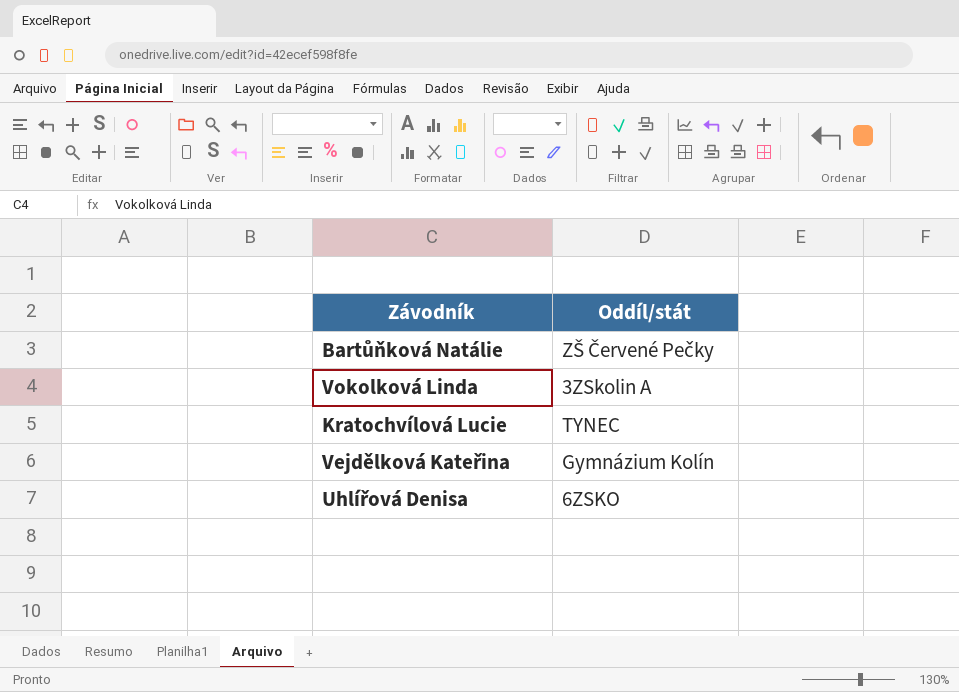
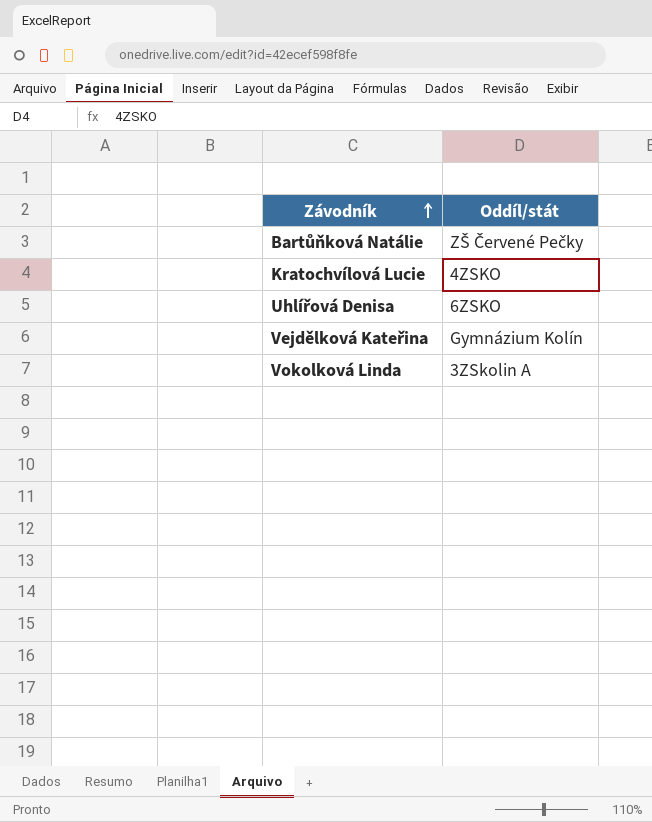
row order: none -> Závodník ascending
Kratochvílová Lucie | Oddíl/stát: TYNEC -> 4ZSKO

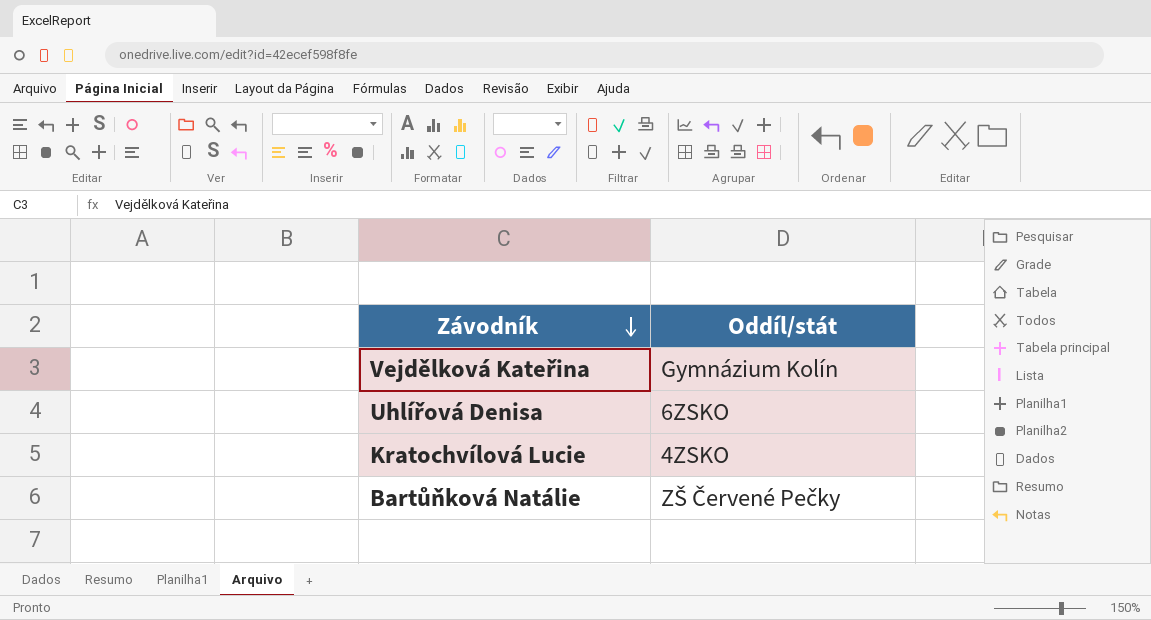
row order: Závodník ascending -> Závodník descending
row Vokolková Linda: 3ZSkolin A -> none

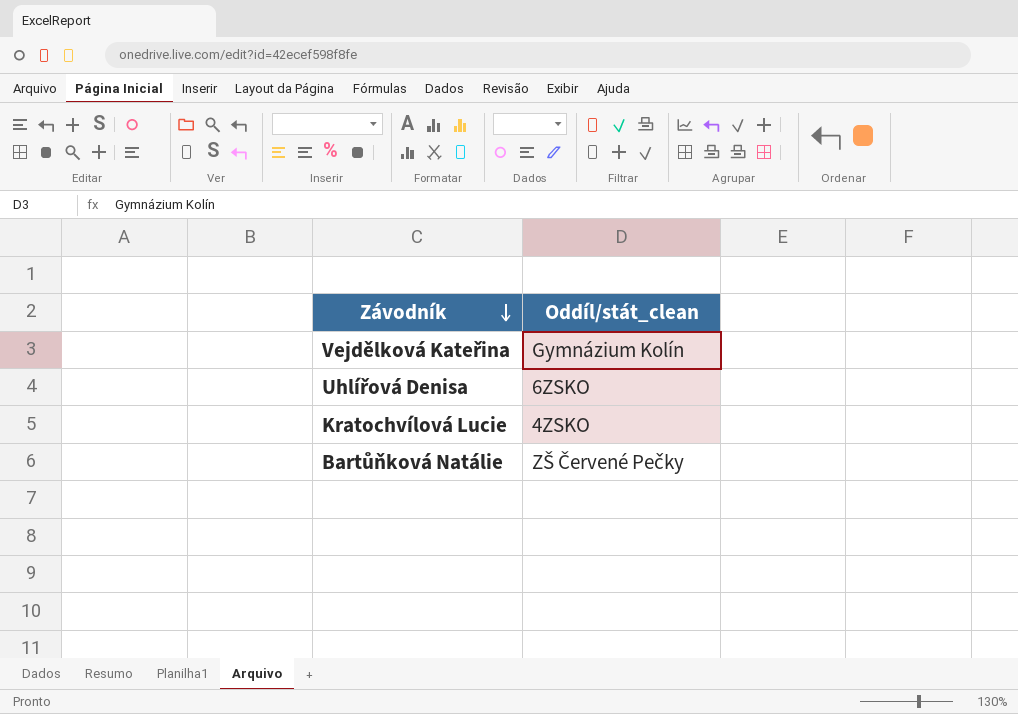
column name: Oddíl/stát -> Oddíl/stát_clean

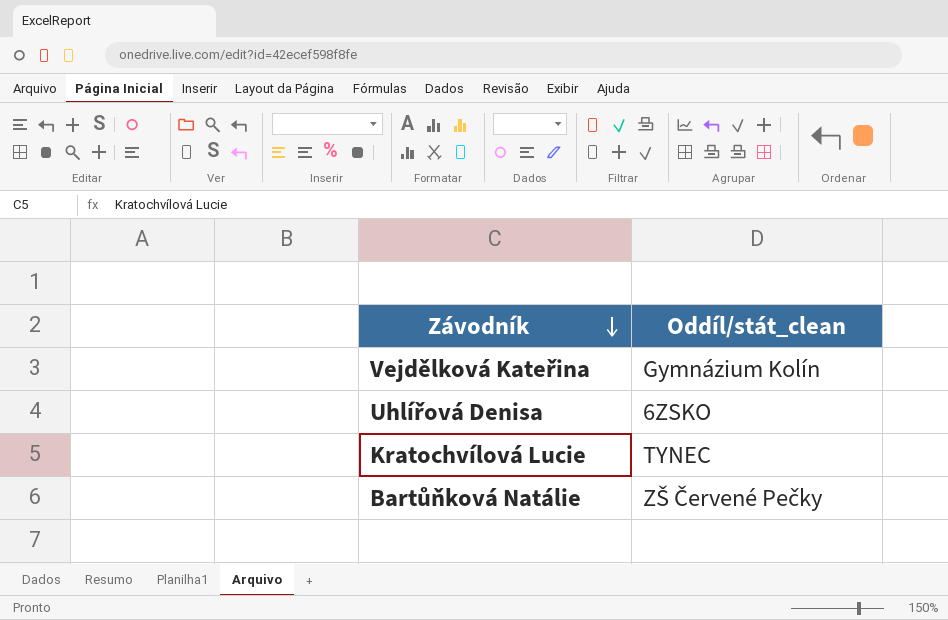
Kratochvílová Lucie | Oddíl/stát_clean: 4ZSKO -> TYNEC

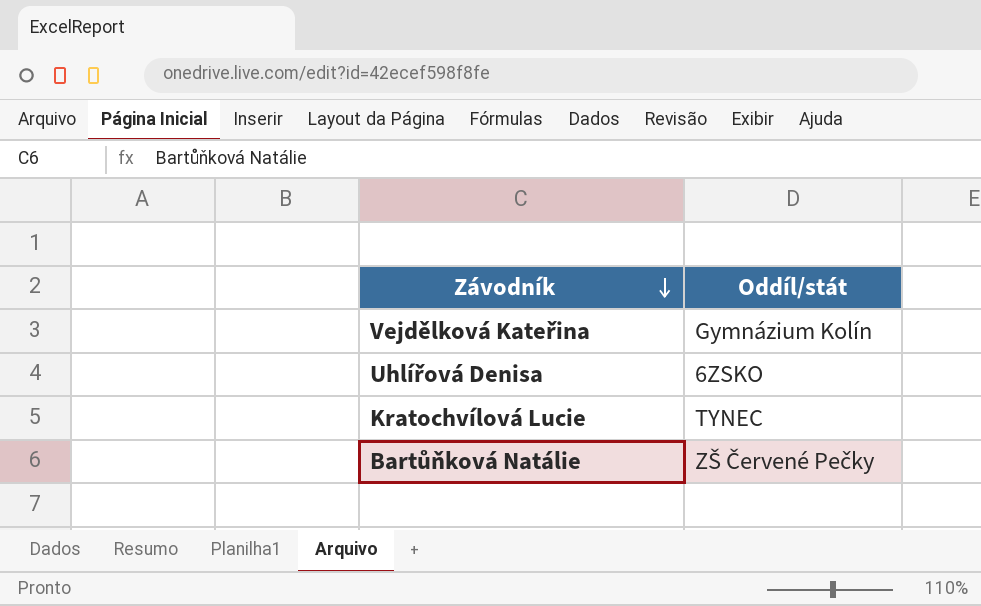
column name: Oddíl/stát_clean -> Oddíl/stát

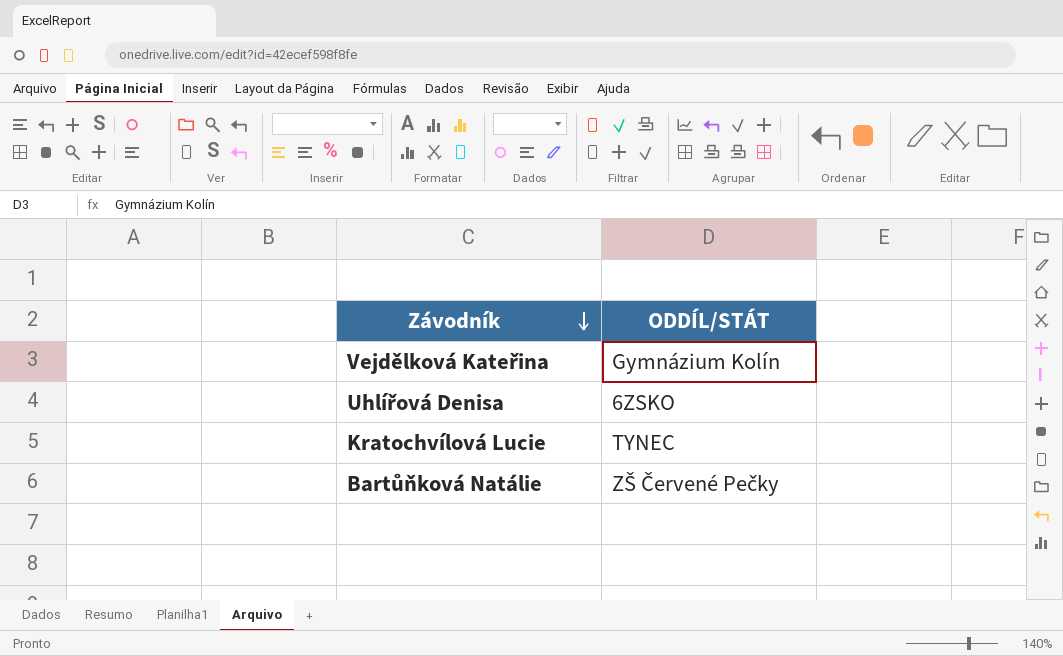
column name: Oddíl/stát -> ODDÍL/STÁT

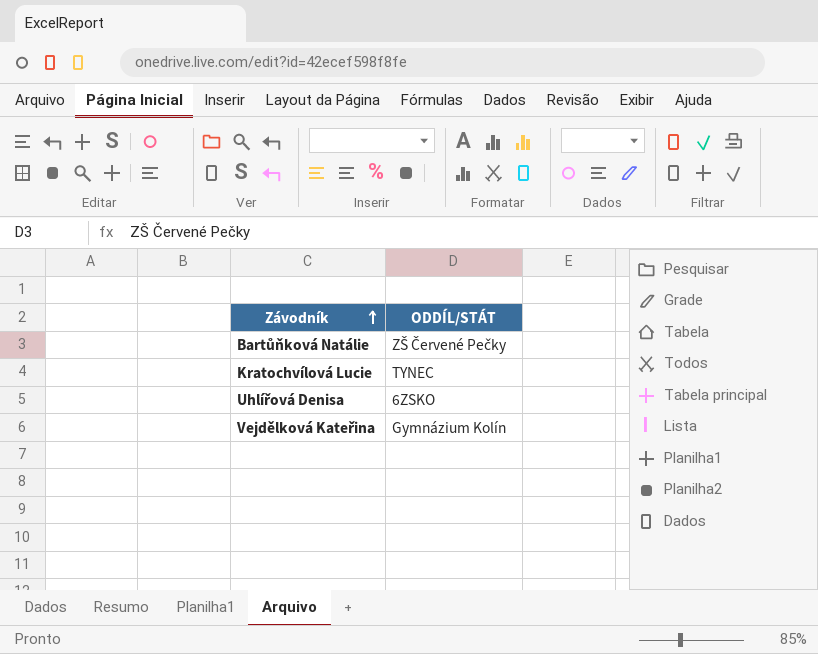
row order: Závodník descending -> Závodník ascending

